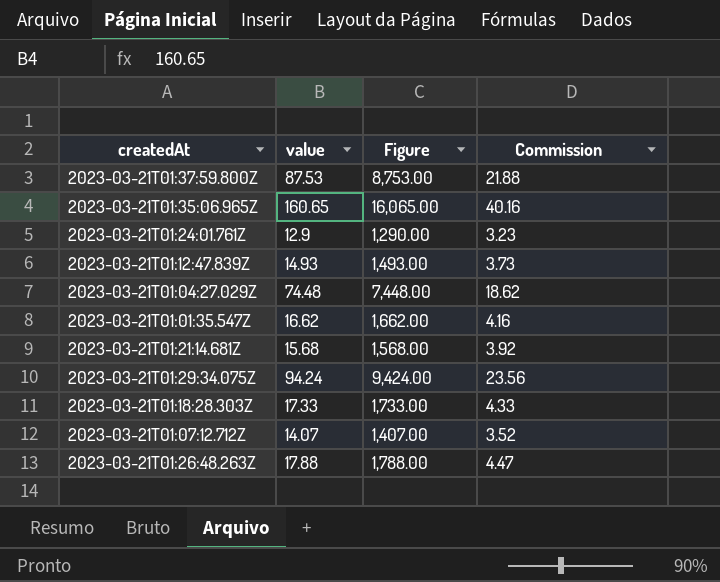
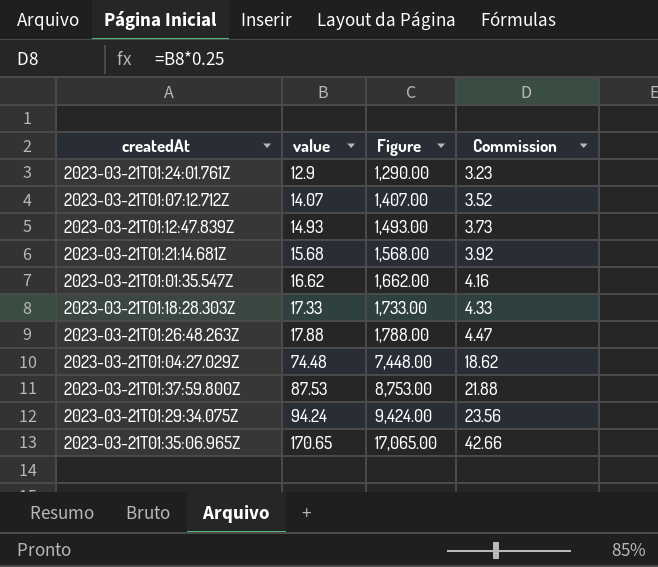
row order: none -> value ascending
2023-03-21T01:35:06.965Z | value: 160.65 -> 170.65
2023-03-21T01:35:06.965Z | Figure: 16,065.00 -> 17,065.00
2023-03-21T01:35:06.965Z | Commission: 40.16 -> 42.66

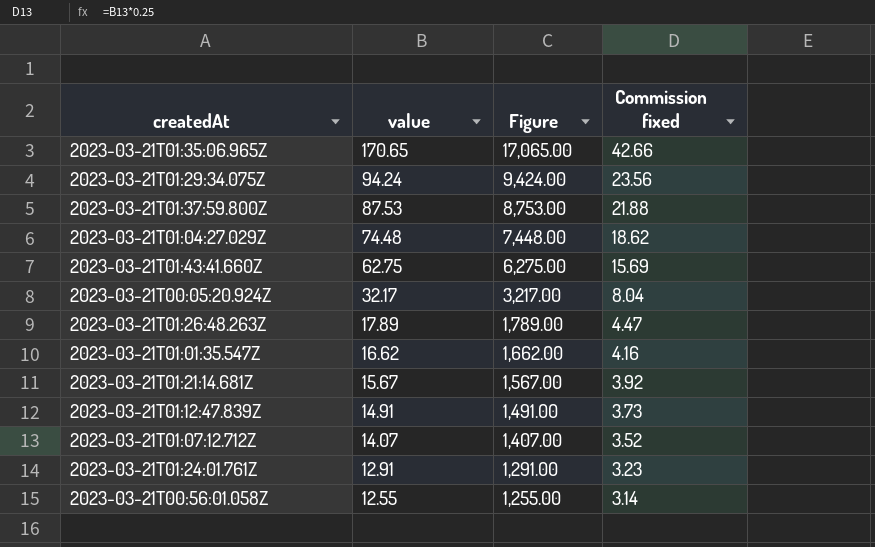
row order: value ascending -> value descending
column name: Commission -> Commission fixed
row 2023-03-21T01:18:28.303Z: 17.33 | 1,733.00 | 4.33 -> none
row 2023-03-21T01:43:41.660Z: none -> 62.75 | 6,275.00 | 15.69
row 2023-03-21T00:05:20.924Z: none -> 32.17 | 3,217.00 | 8.04
2023-03-21T01:26:48.263Z | value: 17.88 -> 17.89
2023-03-21T01:26:48.263Z | Figure: 1,788.00 -> 1,789.00
2023-03-21T01:21:14.681Z | value: 15.68 -> 15.67
2023-03-21T01:21:14.681Z | Figure: 1,568.00 -> 1,567.00
2023-03-21T01:12:47.839Z | value: 14.93 -> 14.91
2023-03-21T01:12:47.839Z | Figure: 1,493.00 -> 1,491.00
2023-03-21T01:24:01.761Z | value: 12.9 -> 12.91
2023-03-21T01:24:01.761Z | Figure: 1,290.00 -> 1,291.00
row 2023-03-21T00:56:01.058Z: none -> 12.55 | 1,255.00 | 3.14

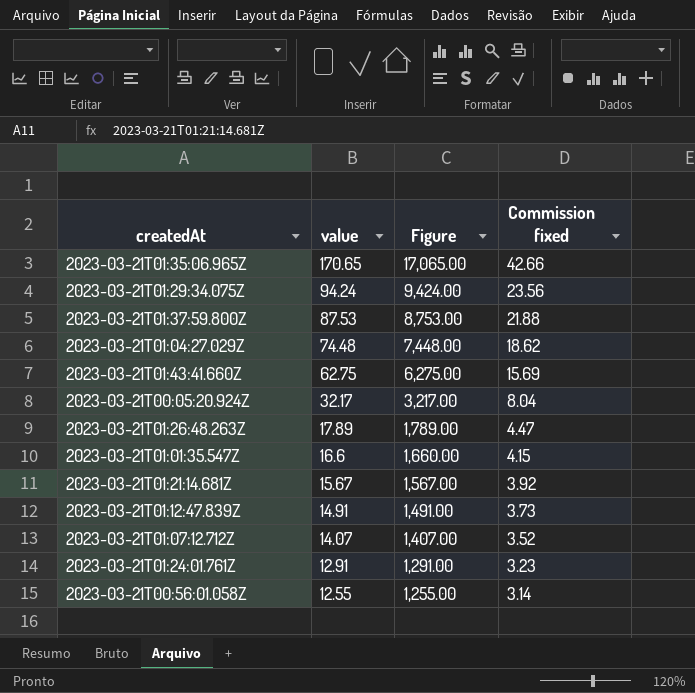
2023-03-21T01:01:35.547Z | value: 16.62 -> 16.6
2023-03-21T01:01:35.547Z | Figure: 1,662.00 -> 1,660.00
2023-03-21T01:01:35.547Z | Commission fixed: 4.16 -> 4.15

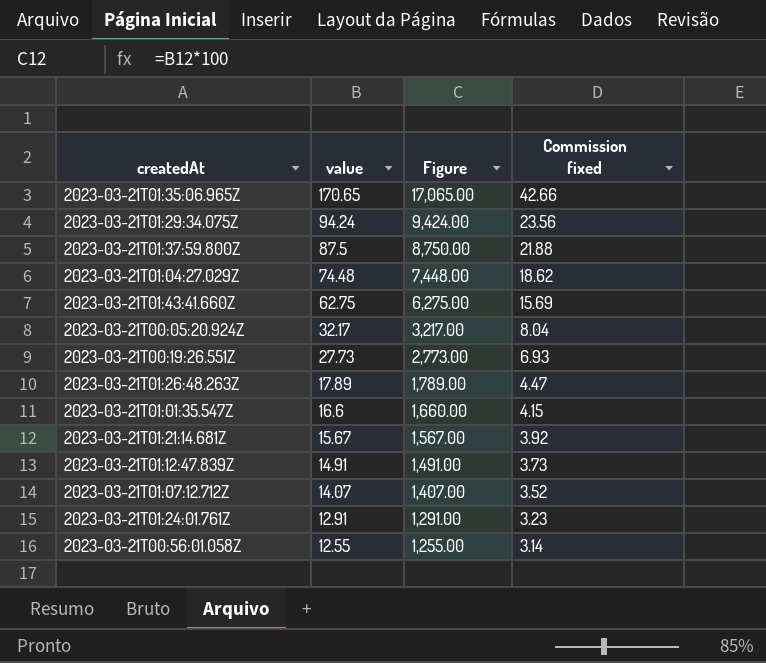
2023-03-21T01:37:59.800Z | value: 87.53 -> 87.5
2023-03-21T01:37:59.800Z | Figure: 8,753.00 -> 8,750.00
row 2023-03-21T00:19:26.551Z: none -> 27.73 | 2,773.00 | 6.93

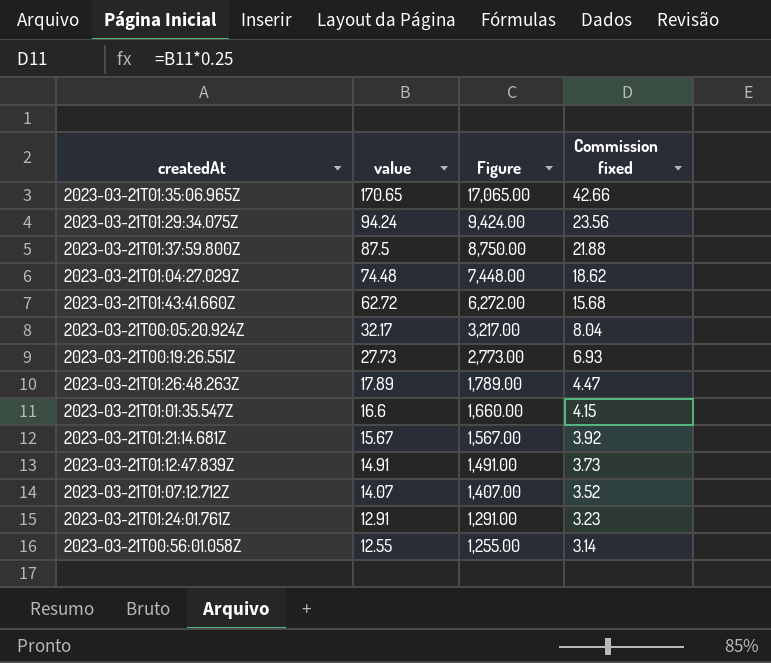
2023-03-21T01:43:41.660Z | value: 62.75 -> 62.72
2023-03-21T01:43:41.660Z | Figure: 6,275.00 -> 6,272.00
2023-03-21T01:43:41.660Z | Commission fixed: 15.69 -> 15.68

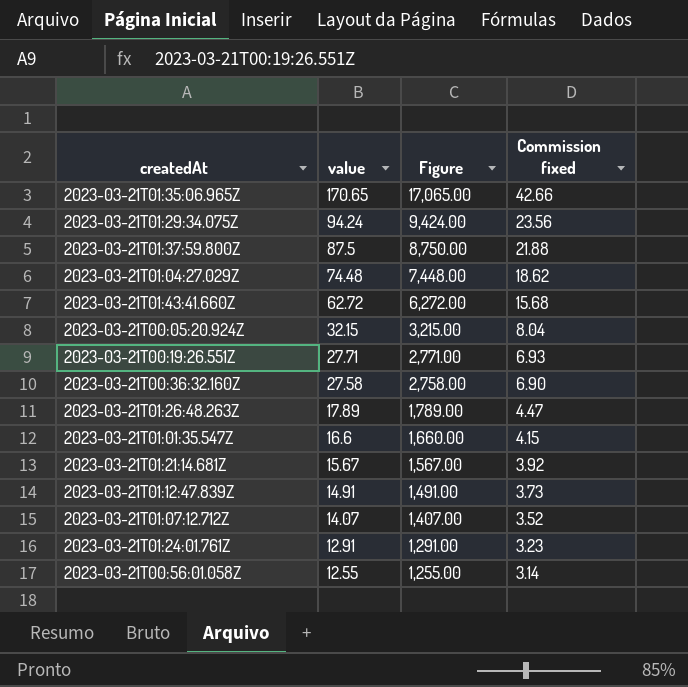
2023-03-21T00:05:20.924Z | value: 32.17 -> 32.15
2023-03-21T00:05:20.924Z | Figure: 3,217.00 -> 3,215.00
2023-03-21T00:19:26.551Z | value: 27.73 -> 27.71
2023-03-21T00:19:26.551Z | Figure: 2,773.00 -> 2,771.00
row 2023-03-21T00:36:32.160Z: none -> 27.58 | 2,758.00 | 6.90

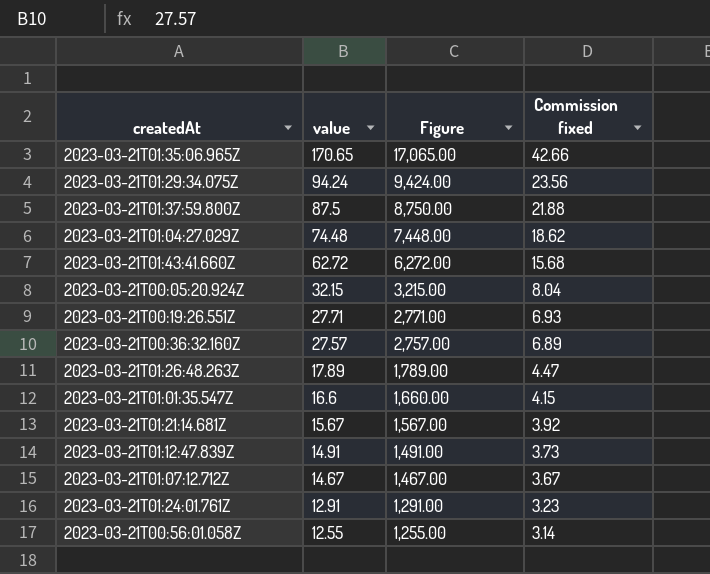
2023-03-21T00:36:32.160Z | value: 27.58 -> 27.57
2023-03-21T00:36:32.160Z | Figure: 2,758.00 -> 2,757.00
2023-03-21T00:36:32.160Z | Commission fixed: 6.90 -> 6.89
2023-03-21T01:07:12.712Z | value: 14.07 -> 14.67
2023-03-21T01:07:12.712Z | Figure: 1,407.00 -> 1,467.00
2023-03-21T01:07:12.712Z | Commission fixed: 3.52 -> 3.67

